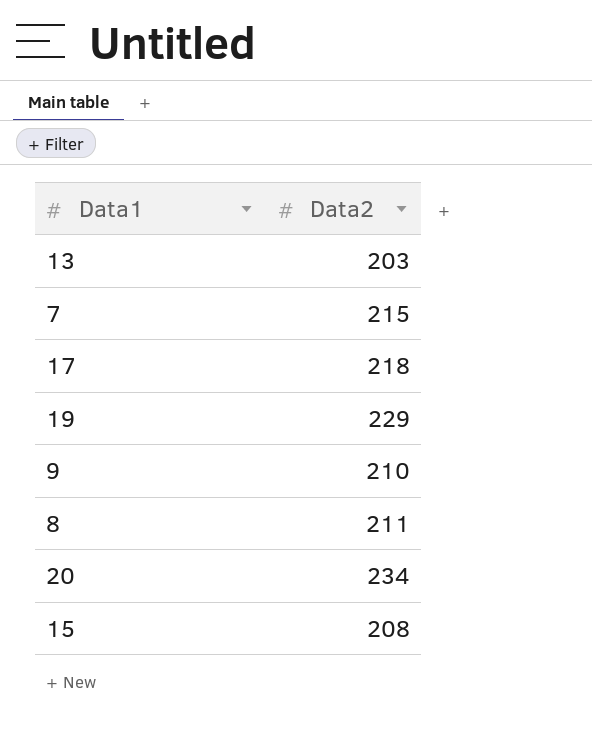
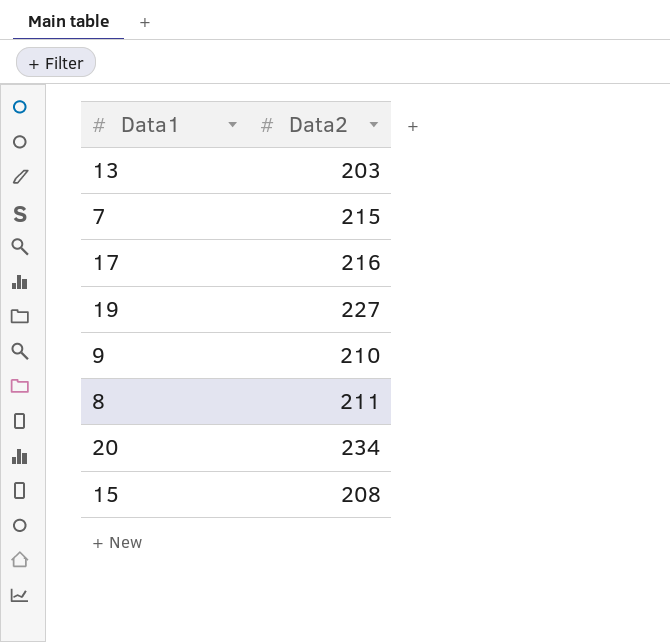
17 | Data2: 218 -> 216
19 | Data2: 229 -> 227

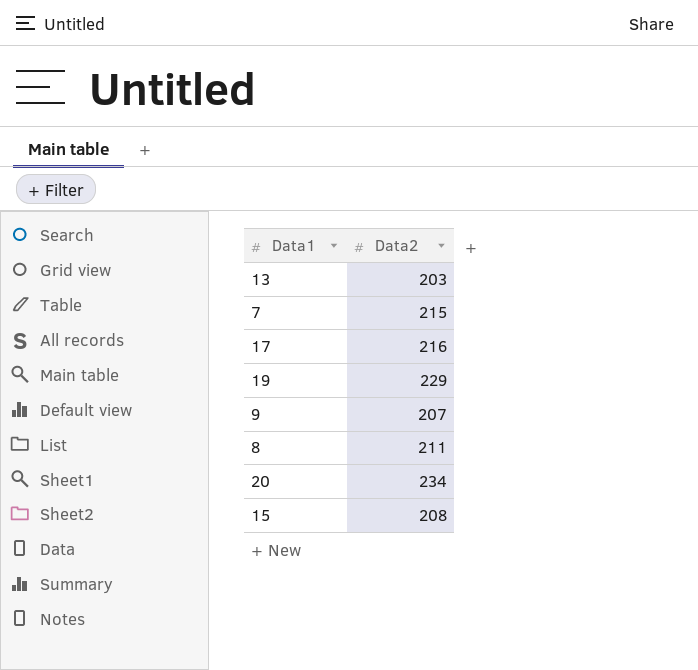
19 | Data2: 227 -> 229
9 | Data2: 210 -> 207

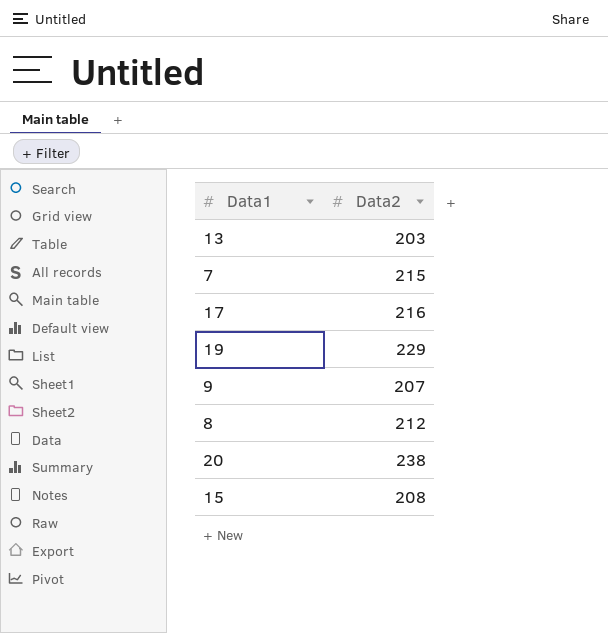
8 | Data2: 211 -> 212
20 | Data2: 234 -> 238

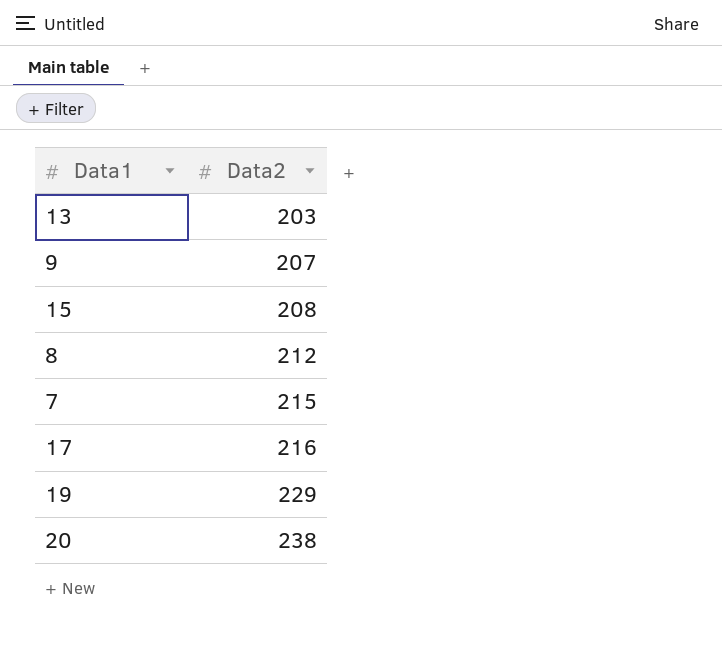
row order: none -> Data2 ascending

